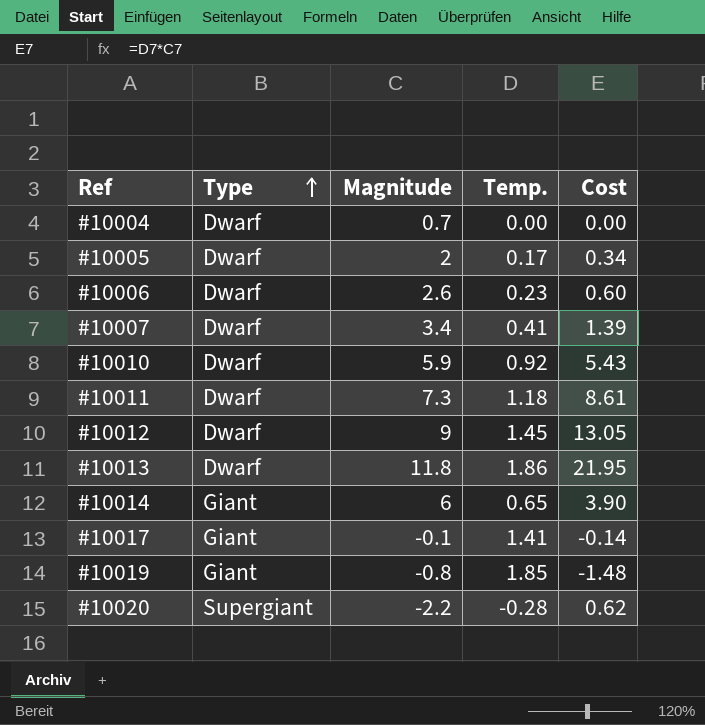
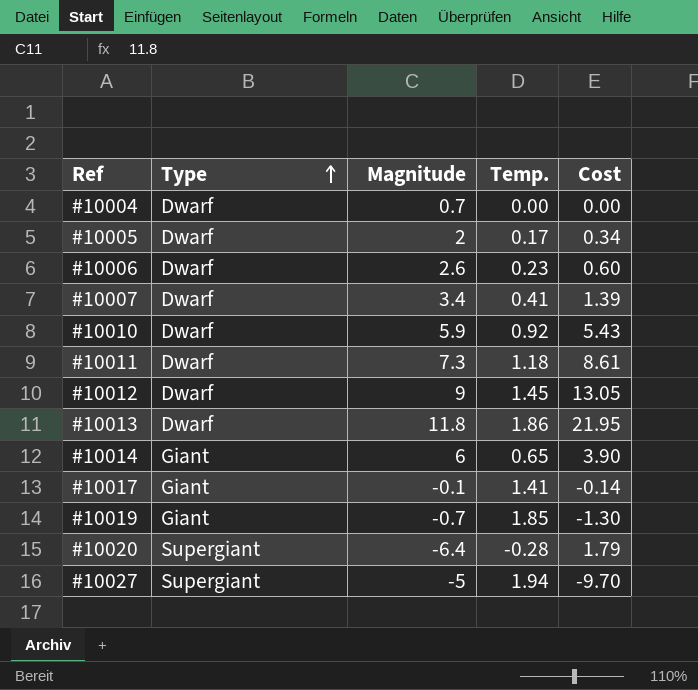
#10019 | Magnitude: -0.8 -> -0.7
#10019 | Cost: -1.48 -> -1.30
#10020 | Magnitude: -2.2 -> -6.4
#10020 | Cost: 0.62 -> 1.79
row #10027: none -> Supergiant | -5 | 1.94 | -9.70

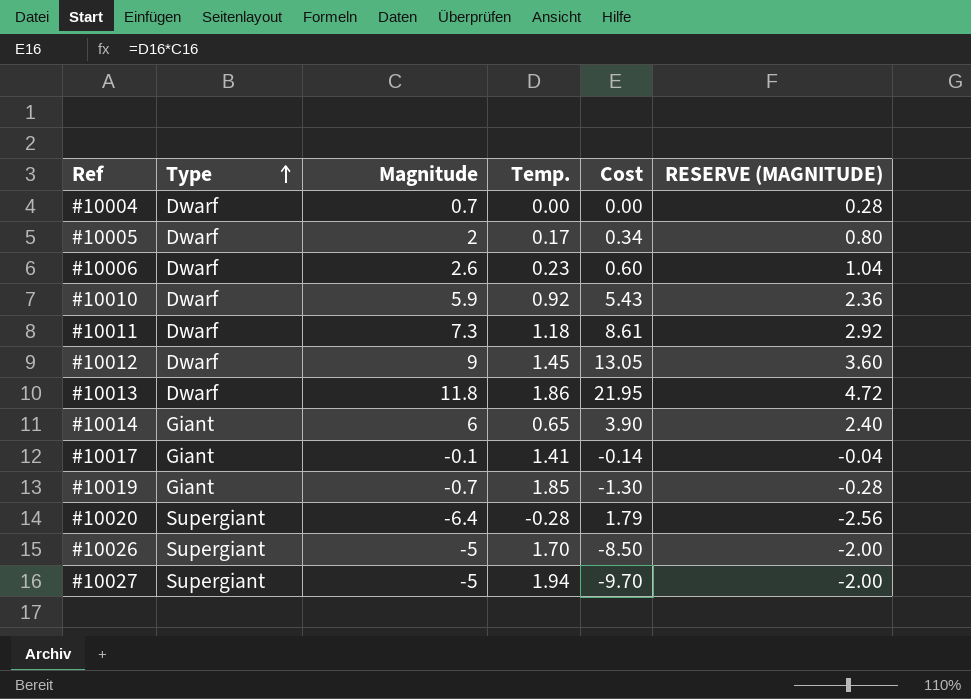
column RESERVE (MAGNITUDE) | formula: none -> [Magnitude] * 0.4
row #10007: Dwarf | 3.4 | 0.41 | 1.39 -> none
row #10026: none -> Supergiant | -5 | 1.70 | -8.50 | -2.00

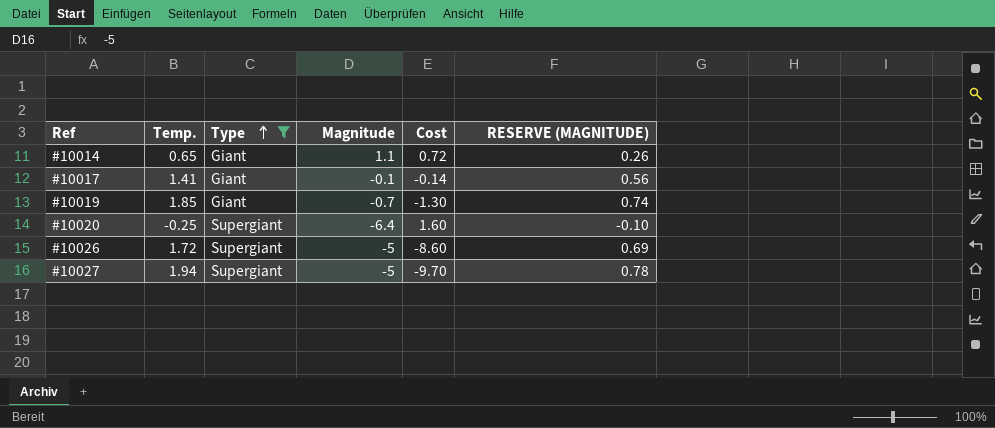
filter: none -> Type != Dwarf
column Temp. | position: 4 -> 2
column RESERVE (MAGNITUDE) | formula: [Magnitude] * 0.4 -> [Temp.] * 0.4
#10014 | Magnitude: 6 -> 1.1
#10014 | Cost: 3.90 -> 0.72
#10020 | Temp.: -0.28 -> -0.25
#10020 | Cost: 1.79 -> 1.60
#10026 | Temp.: 1.70 -> 1.72
#10026 | Cost: -8.50 -> -8.60

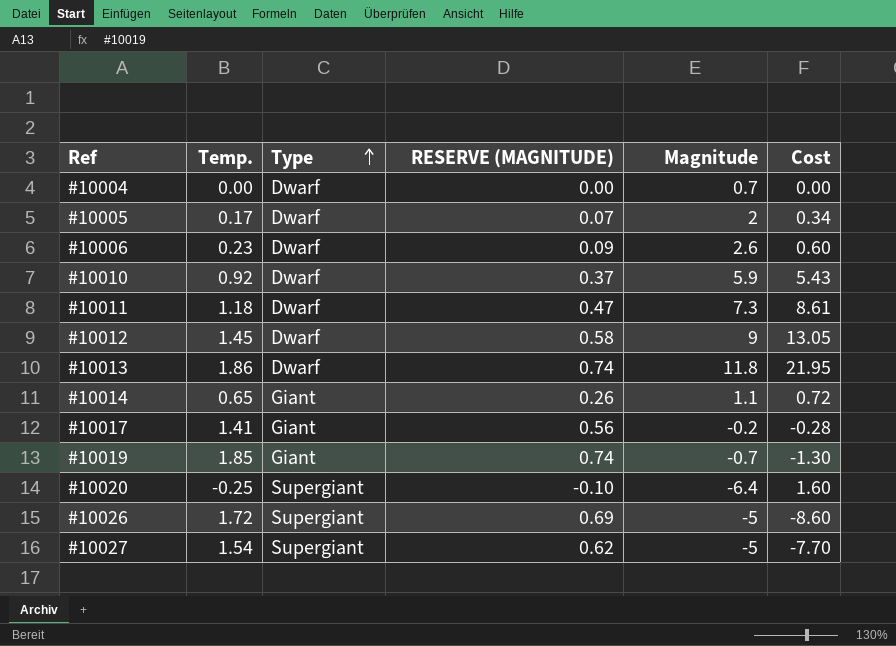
filter: Type != Dwarf -> none
column RESERVE (MAGNITUDE) | position: 6 -> 4
#10017 | Magnitude: -0.1 -> -0.2
#10017 | Cost: -0.14 -> -0.28
#10027 | Temp.: 1.94 -> 1.54
#10027 | RESERVE (MAGNITUDE): 0.78 -> 0.62
#10027 | Cost: -9.70 -> -7.70

